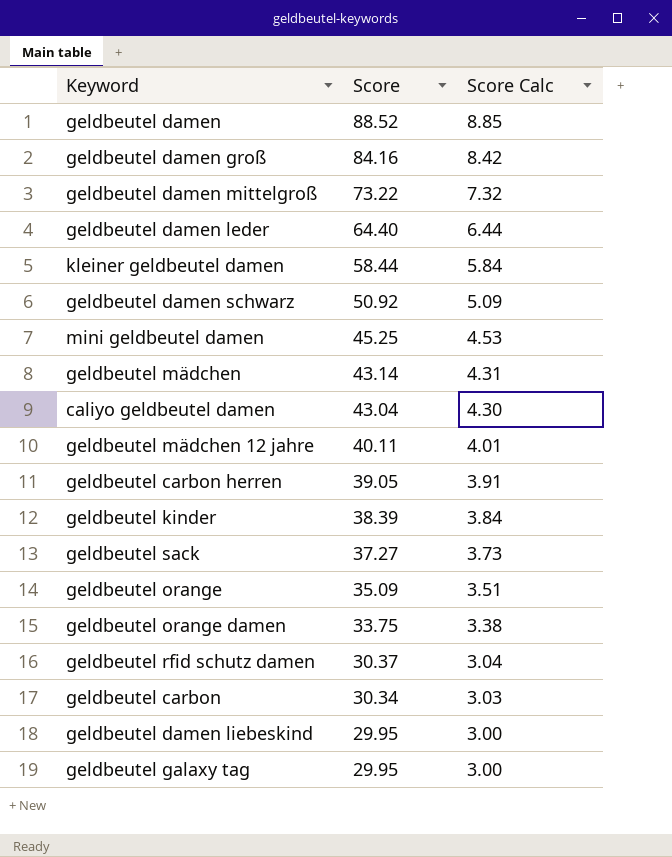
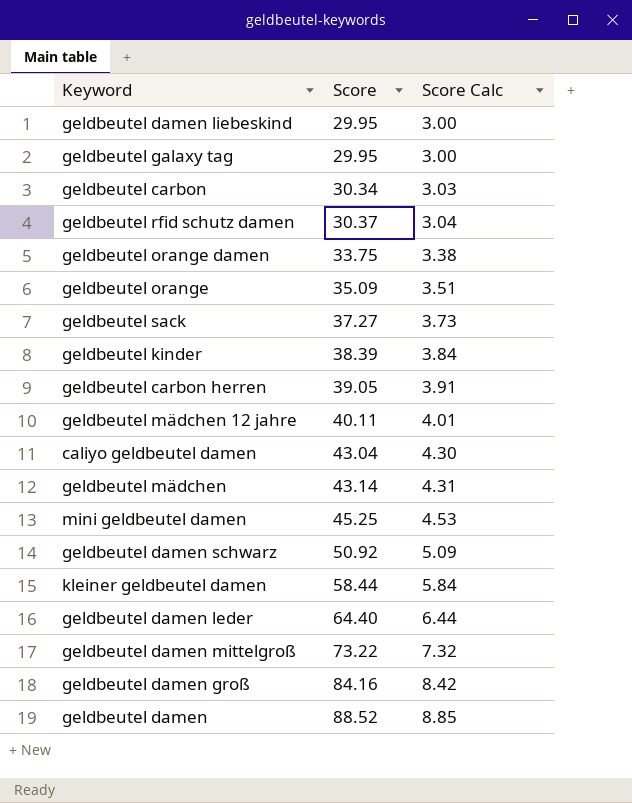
row order: Score descending -> Score ascending

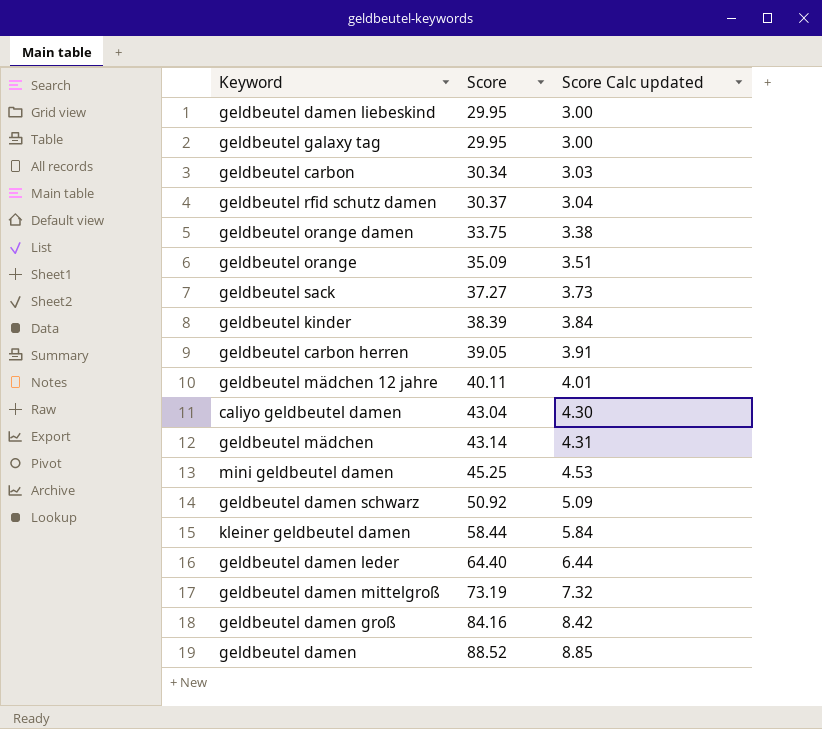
column name: Score Calc -> Score Calc updated
geldbeutel damen mittelgroß | Score: 73.22 -> 73.19

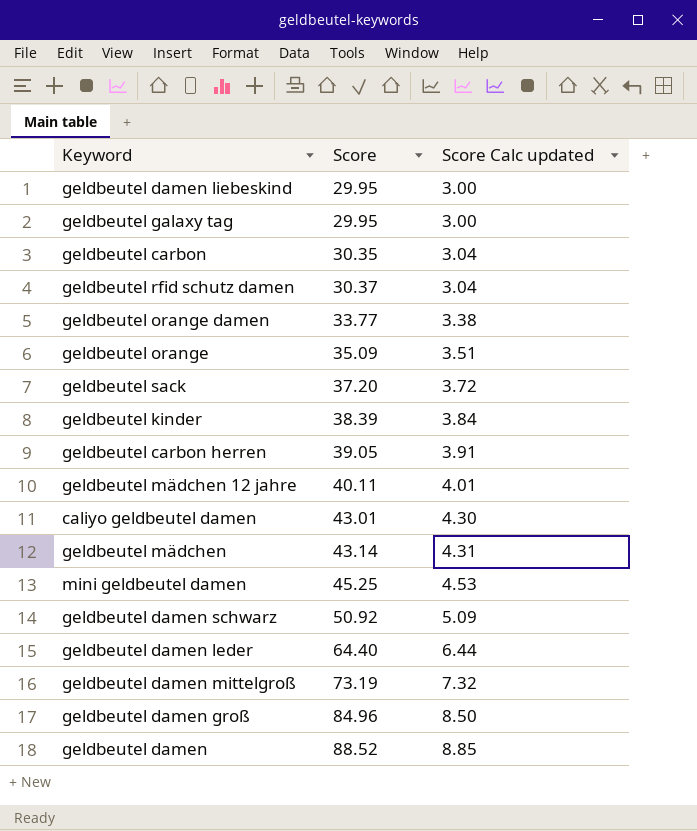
row kleiner geldbeutel damen: 58.44 | 5.84 -> none
geldbeutel carbon | Score: 30.34 -> 30.35
geldbeutel carbon | Score Calc updated: 3.03 -> 3.04
geldbeutel orange damen | Score: 33.75 -> 33.77
geldbeutel sack | Score: 37.27 -> 37.20
geldbeutel sack | Score Calc updated: 3.73 -> 3.72
caliyo geldbeutel damen | Score: 43.04 -> 43.01
geldbeutel damen groß | Score: 84.16 -> 84.96
geldbeutel damen groß | Score Calc updated: 8.42 -> 8.50

